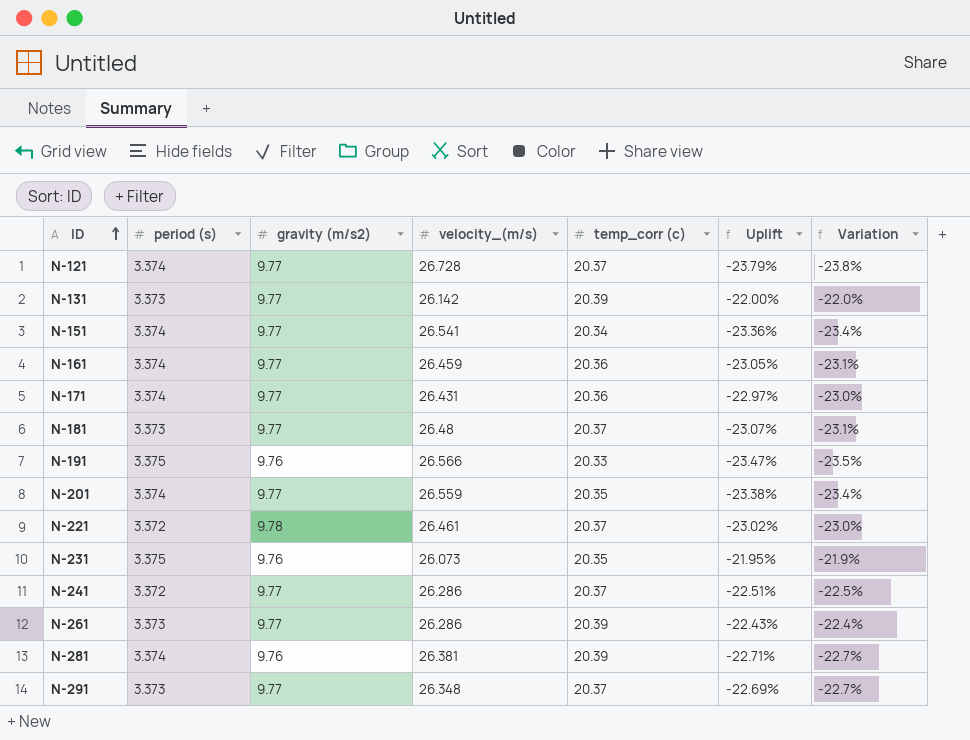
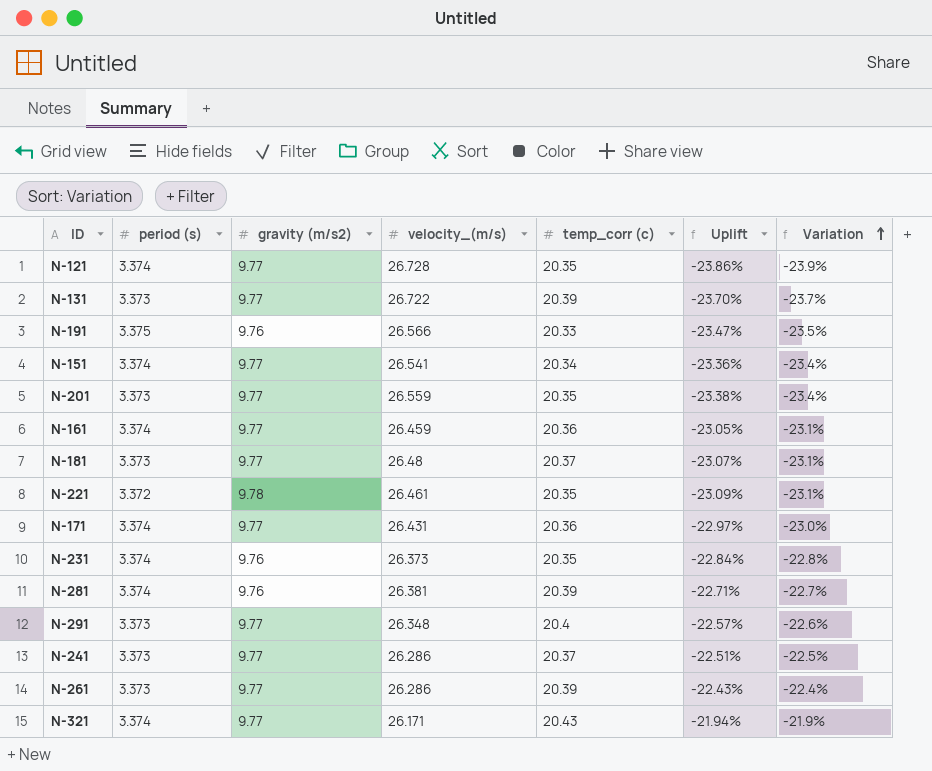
row order: ID ascending -> Variation ascending
N-121 | temp_corr (c): 20.37 -> 20.35
N-121 | Uplift: -23.79% -> -23.86%
N-121 | Variation: -23.8% -> -23.9%
N-131 | velocity_(m/s): 26.142 -> 26.722
N-131 | Uplift: -22.00% -> -23.70%
N-131 | Variation: -22.0% -> -23.7%
N-201 | period (s): 3.374 -> 3.373
N-221 | temp_corr (c): 20.37 -> 20.35
N-221 | Uplift: -23.02% -> -23.09%
N-221 | Variation: -23.0% -> -23.1%
N-231 | period (s): 3.375 -> 3.374
N-231 | velocity_(m/s): 26.073 -> 26.373
N-231 | Uplift: -21.95% -> -22.84%
N-231 | Variation: -21.9% -> -22.8%
N-291 | temp_corr (c): 20.37 -> 20.4
N-291 | Uplift: -22.69% -> -22.57%
N-291 | Variation: -22.7% -> -22.6%
N-241 | period (s): 3.372 -> 3.373
row N-321: none -> 3.374 | 9.77 | 26.171 | 20.43 | -21.94% | -21.9%

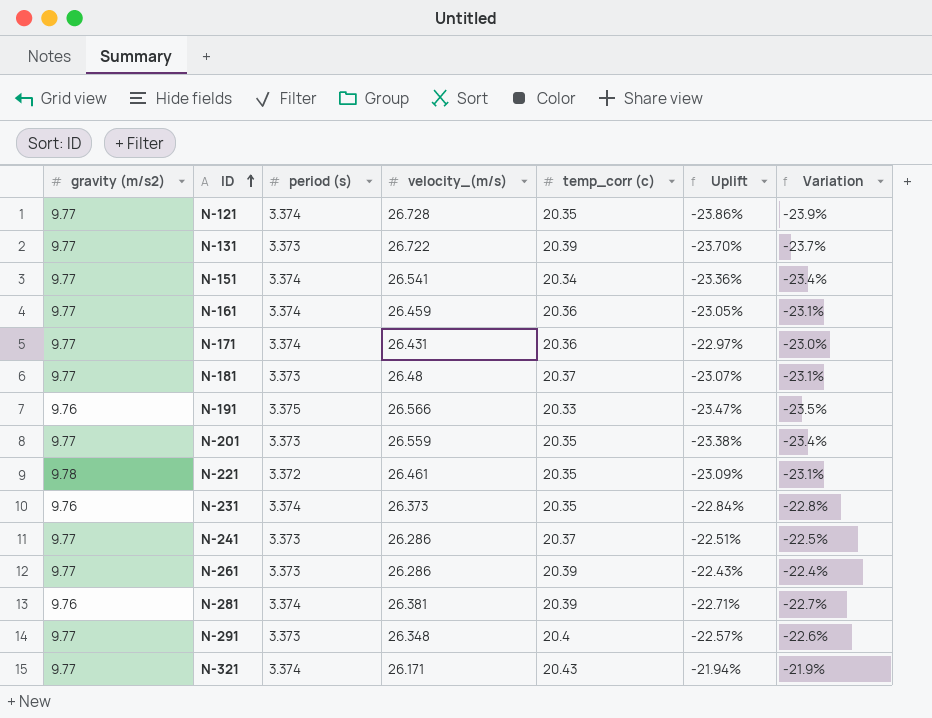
row order: Variation ascending -> ID ascending
column gravity (m/s2) | position: 3 -> 1

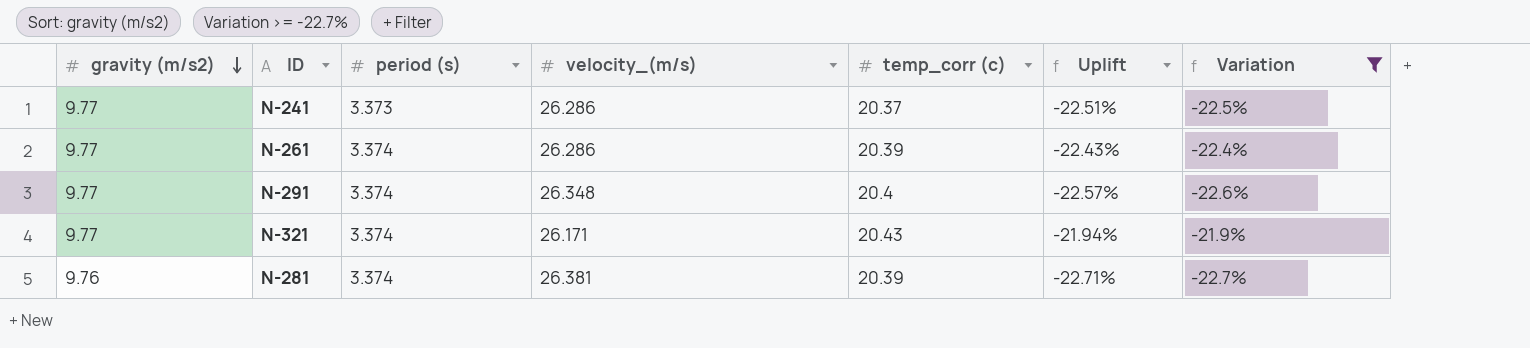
filter: none -> Variation >= -22.7%
row order: ID ascending -> gravity (m/s2) descending
N-261 | period (s): 3.373 -> 3.374
N-291 | period (s): 3.373 -> 3.374

